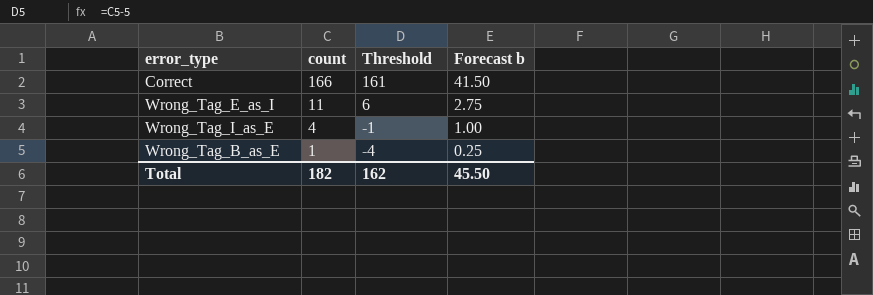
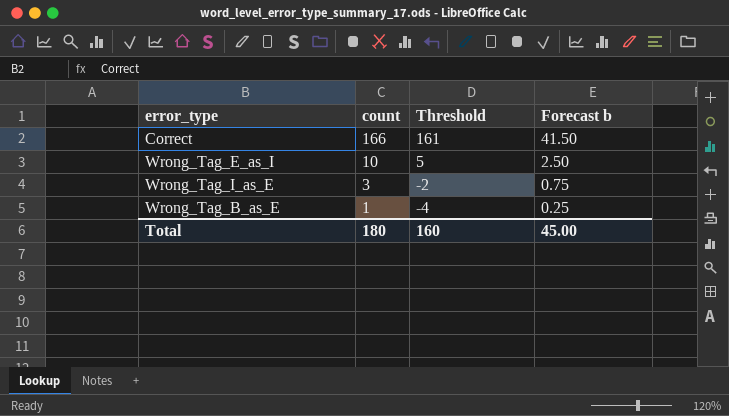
Wrong_Tag_E_as_I | count: 11 -> 10
Wrong_Tag_E_as_I | Threshold: 6 -> 5
Wrong_Tag_E_as_I | Forecast b: 2.75 -> 2.50
Wrong_Tag_I_as_E | count: 4 -> 3
Wrong_Tag_I_as_E | Threshold: -1 -> -2
Wrong_Tag_I_as_E | Forecast b: 1.00 -> 0.75
Total | count: 182 -> 180
Total | Threshold: 162 -> 160
Total | Forecast b: 45.50 -> 45.00

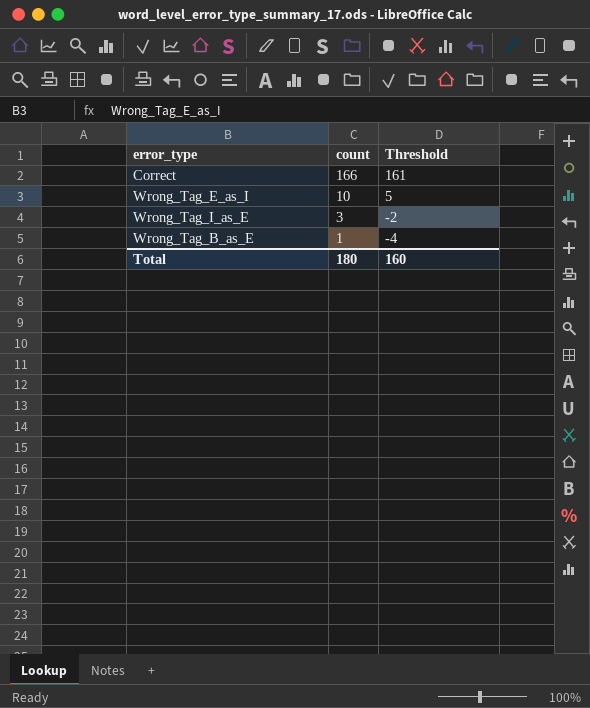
column Forecast b | formula: [count] * 0.25 -> none

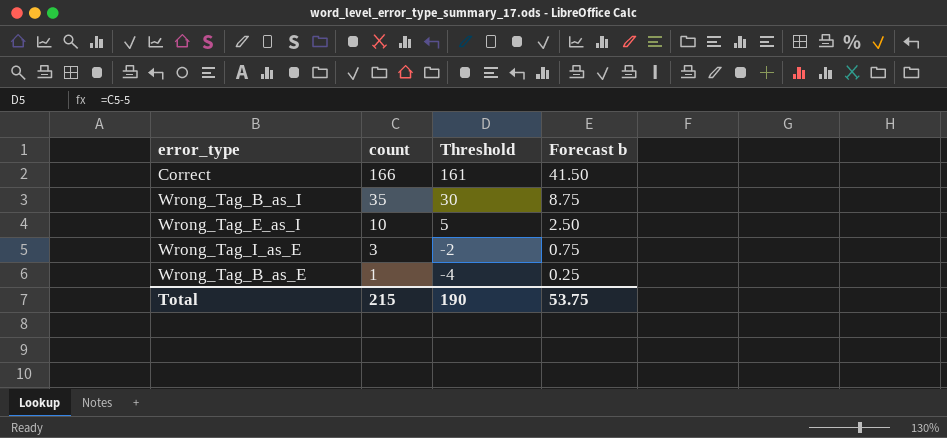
column Forecast b | formula: none -> [count] * 0.25
row Wrong_Tag_B_as_I: none -> 35 | 30 | 8.75
Total | count: 180 -> 215
Total | Threshold: 160 -> 190

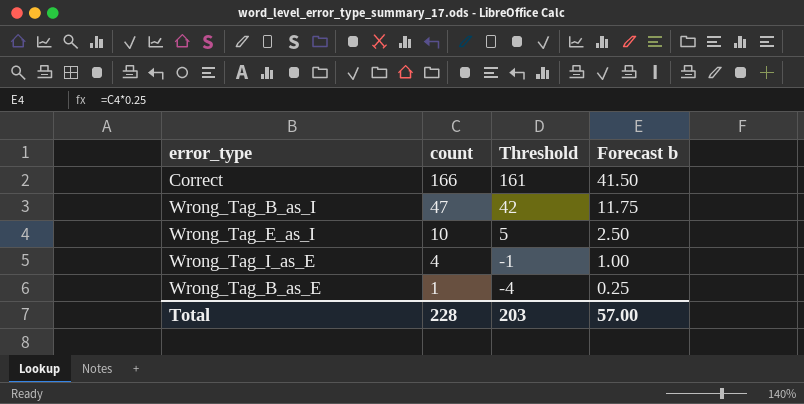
Wrong_Tag_B_as_I | count: 35 -> 47
Wrong_Tag_B_as_I | Threshold: 30 -> 42
Wrong_Tag_B_as_I | Forecast b: 8.75 -> 11.75
Wrong_Tag_I_as_E | count: 3 -> 4
Wrong_Tag_I_as_E | Threshold: -2 -> -1
Wrong_Tag_I_as_E | Forecast b: 0.75 -> 1.00
Total | count: 215 -> 228
Total | Threshold: 190 -> 203
Total | Forecast b: 53.75 -> 57.00

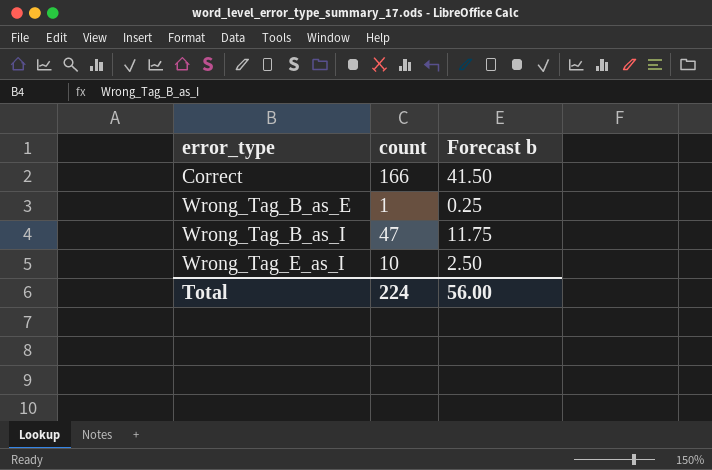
row order: count descending -> error_type ascending
column Threshold | formula: [count] - 5 -> none
row Wrong_Tag_I_as_E: 4 | -1 | 1.00 -> none
Total | count: 228 -> 224
Total | Forecast b: 57.00 -> 56.00

